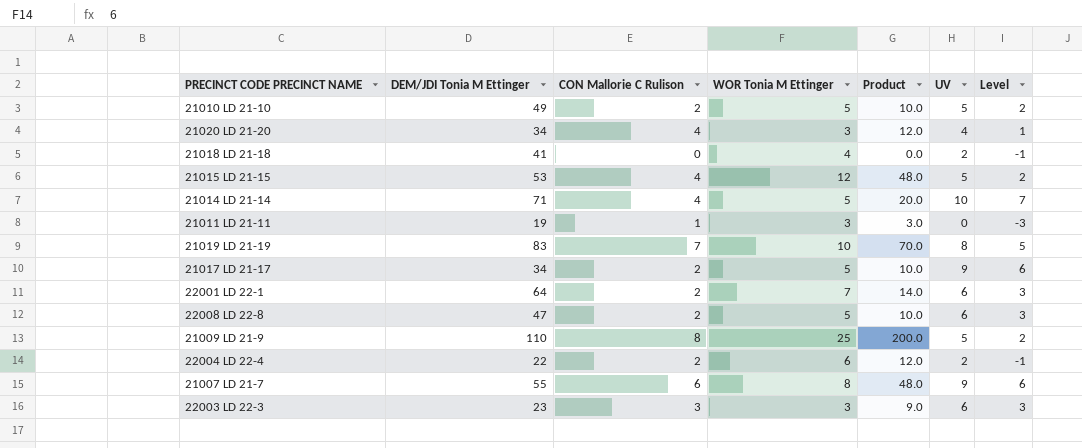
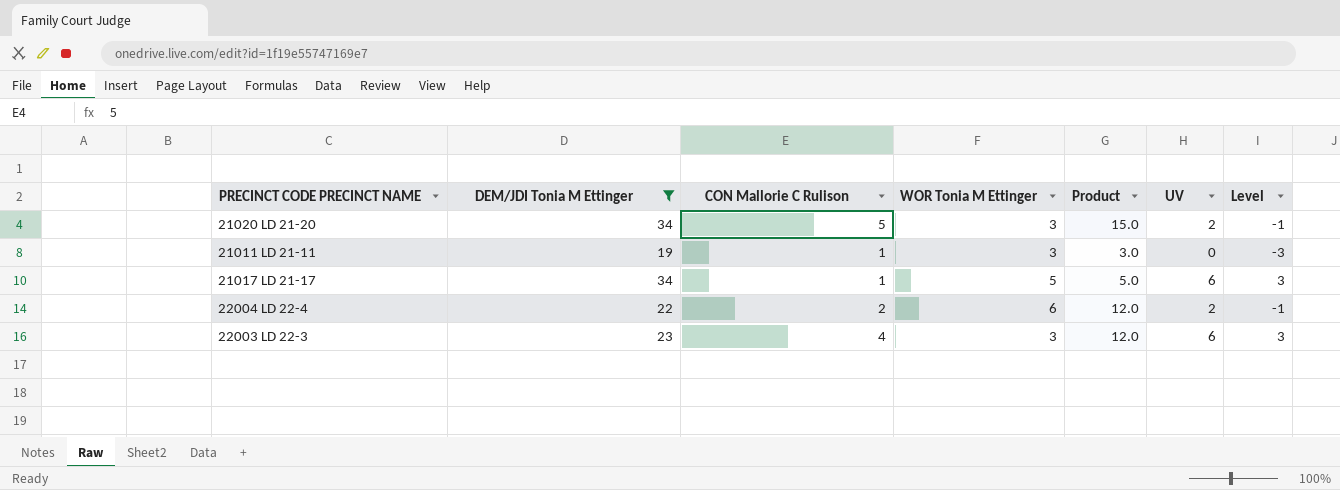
filter: none -> DEM/JDI Tonia M Ettinger <= 34
21020 LD 21-20 | CON Mallorie C Rulison: 4 -> 5
21020 LD 21-20 | Product: 12.0 -> 15.0
21020 LD 21-20 | UV: 4 -> 2
21020 LD 21-20 | Level: 1 -> -1
21017 LD 21-17 | CON Mallorie C Rulison: 2 -> 1
21017 LD 21-17 | Product: 10.0 -> 5.0
21017 LD 21-17 | UV: 9 -> 6
21017 LD 21-17 | Level: 6 -> 3
22003 LD 22-3 | CON Mallorie C Rulison: 3 -> 4
22003 LD 22-3 | Product: 9.0 -> 12.0

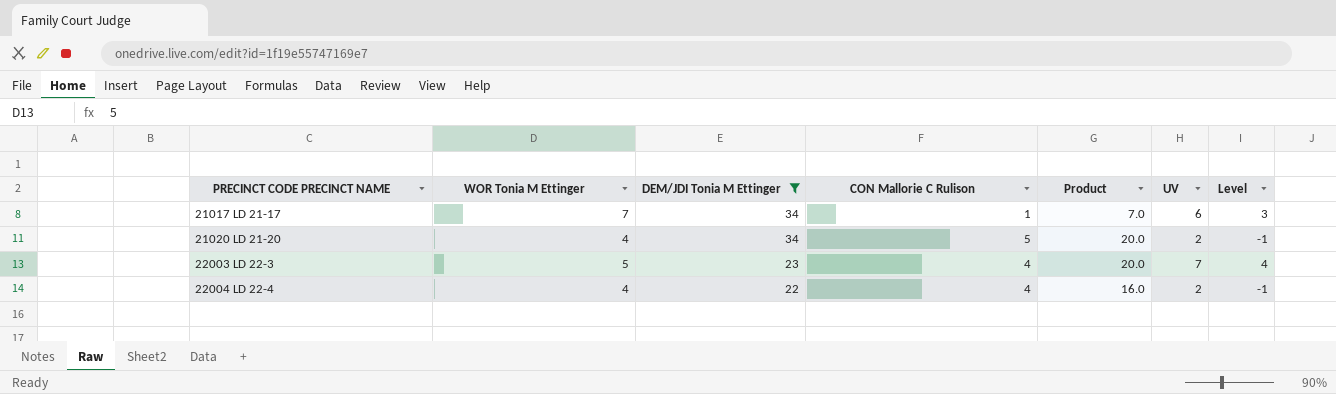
row order: none -> PRECINCT CODE PRECINCT NAME ascending
column WOR Tonia M Ettinger | position: 4 -> 2
row 21011 LD 21-11: 19 | 1 | 3 | 3.0 | 0 | -3 -> none
21017 LD 21-17 | WOR Tonia M Ettinger: 5 -> 7
21017 LD 21-17 | Product: 5.0 -> 7.0
21020 LD 21-20 | WOR Tonia M Ettinger: 3 -> 4
21020 LD 21-20 | Product: 15.0 -> 20.0
22003 LD 22-3 | WOR Tonia M Ettinger: 3 -> 5
22003 LD 22-3 | Product: 12.0 -> 20.0
22003 LD 22-3 | UV: 6 -> 7
22003 LD 22-3 | Level: 3 -> 4
22004 LD 22-4 | WOR Tonia M Ettinger: 6 -> 4
22004 LD 22-4 | CON Mallorie C Rulison: 2 -> 4
22004 LD 22-4 | Product: 12.0 -> 16.0

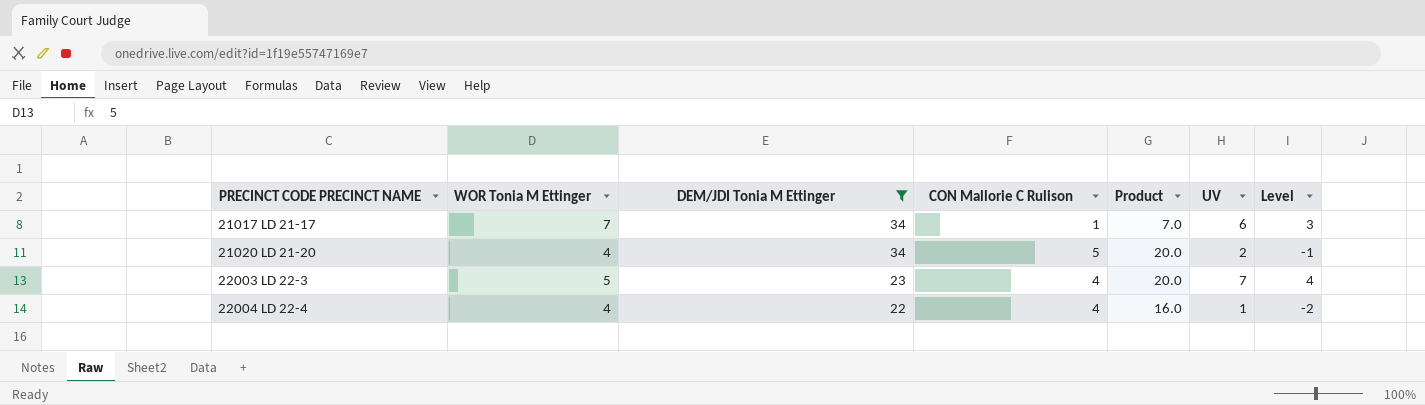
22004 LD 22-4 | UV: 2 -> 1
22004 LD 22-4 | Level: -1 -> -2

